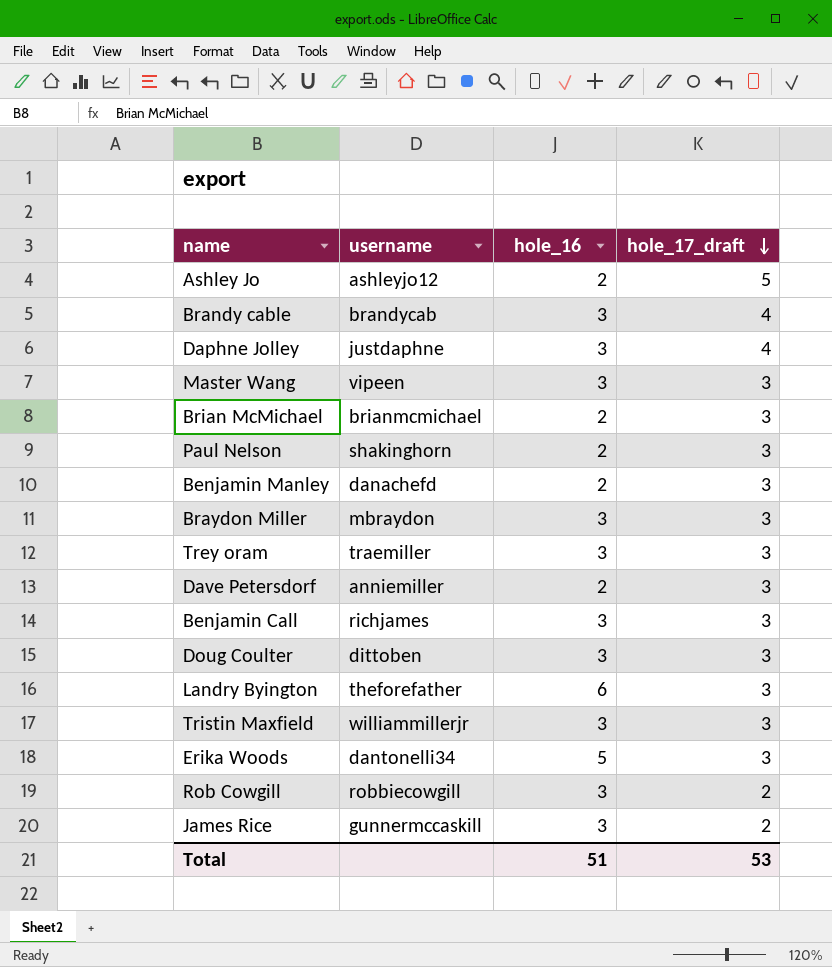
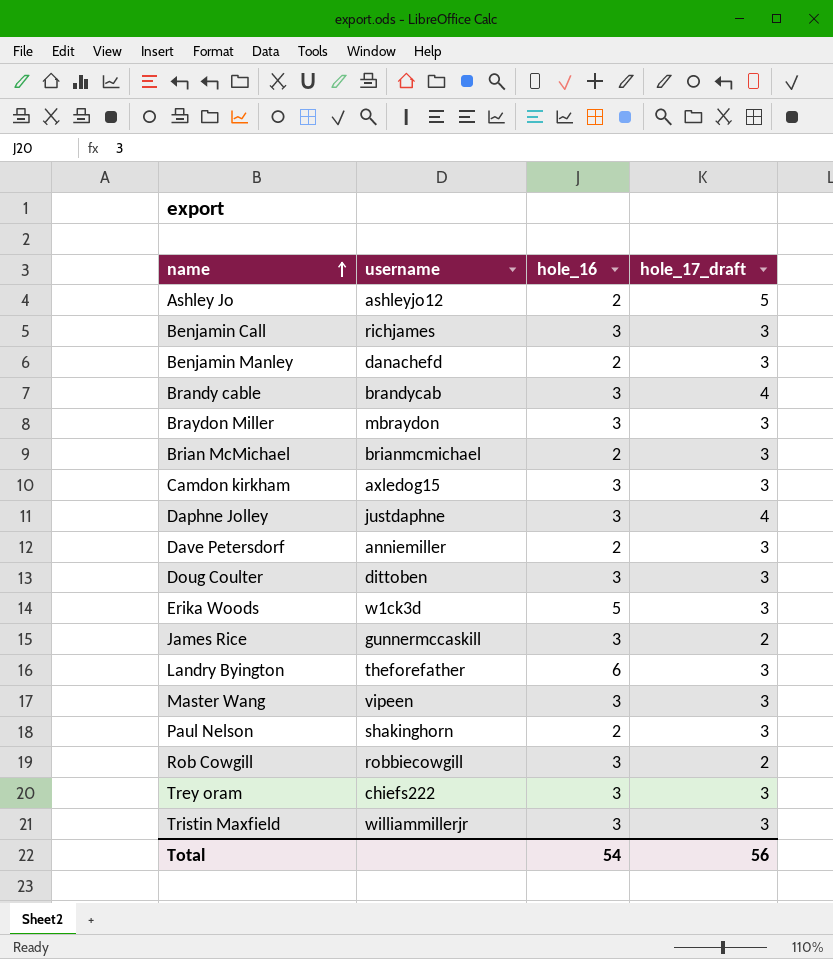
row order: hole_17_draft descending -> name ascending
row Camdon kirkham: none -> axledog15 | 3 | 3
Erika Woods | username: dantonelli34 -> w1ck3d
Trey oram | username: traemiller -> chiefs222
Total | hole_16: 51 -> 54
Total | hole_17_draft: 53 -> 56

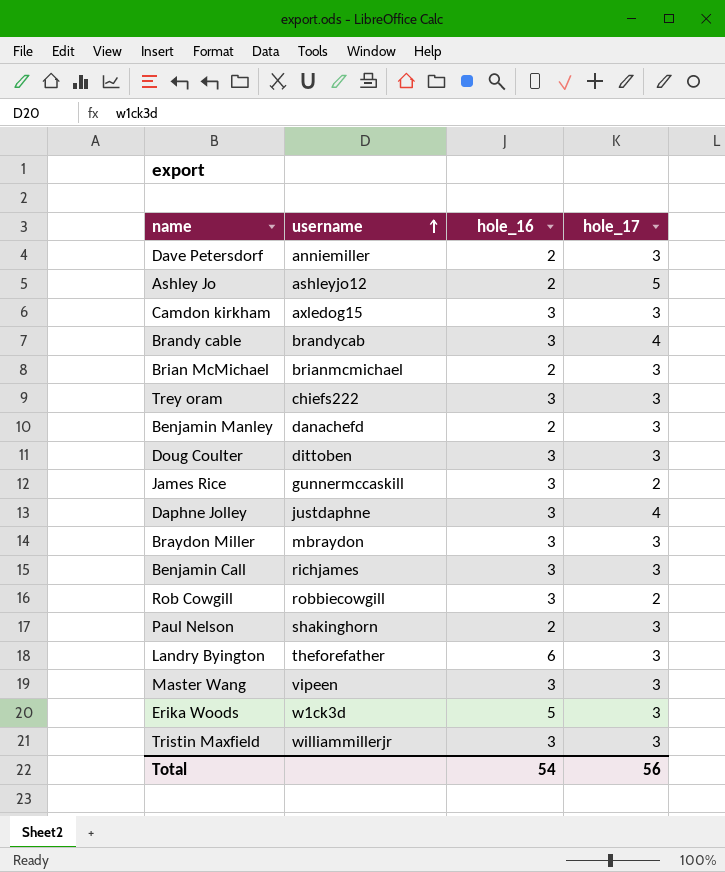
row order: name ascending -> username ascending
column name: hole_17_draft -> hole_17

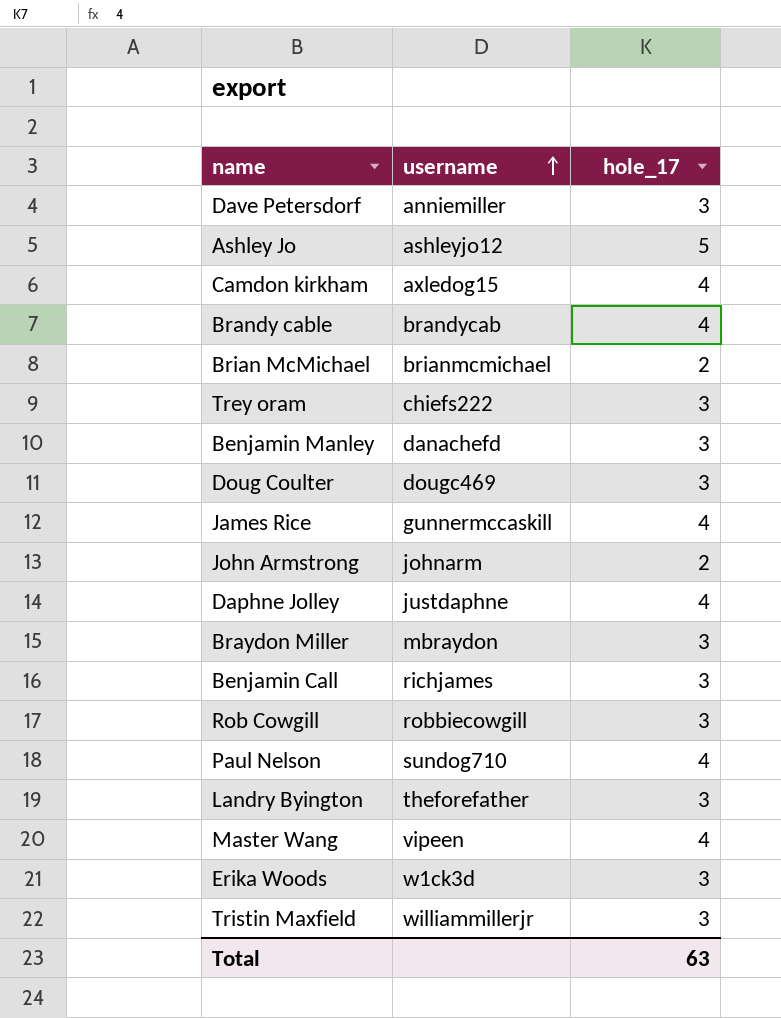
column hole_16 | position: 3 -> none
Camdon kirkham | hole_17: 3 -> 4
Brian McMichael | hole_17: 3 -> 2
Doug Coulter | username: dittoben -> dougc469
James Rice | hole_17: 2 -> 4
row John Armstrong: none -> johnarm | 2
Rob Cowgill | hole_17: 2 -> 3
Paul Nelson | username: shakinghorn -> sundog710
Paul Nelson | hole_17: 3 -> 4
Master Wang | hole_17: 3 -> 4
Total | hole_17: 56 -> 63

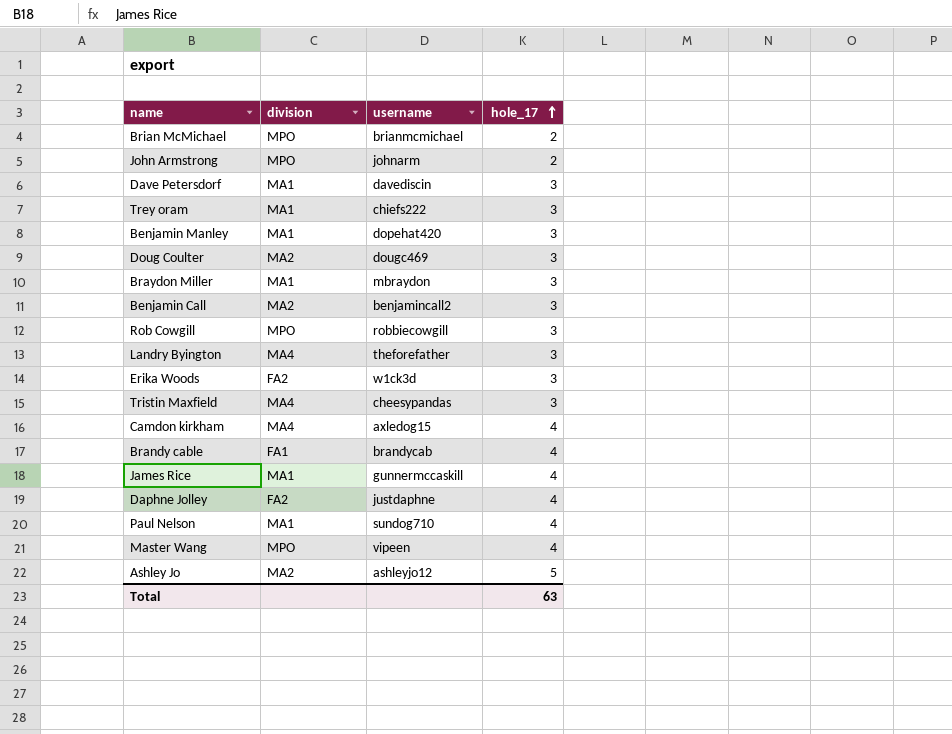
row order: username ascending -> hole_17 ascending
column division | position: none -> 2
Dave Petersdorf | username: anniemiller -> davediscin
Benjamin Manley | username: danachefd -> dopehat420
Benjamin Call | username: richjames -> benjamincall2
Tristin Maxfield | username: williammillerjr -> cheesypandas

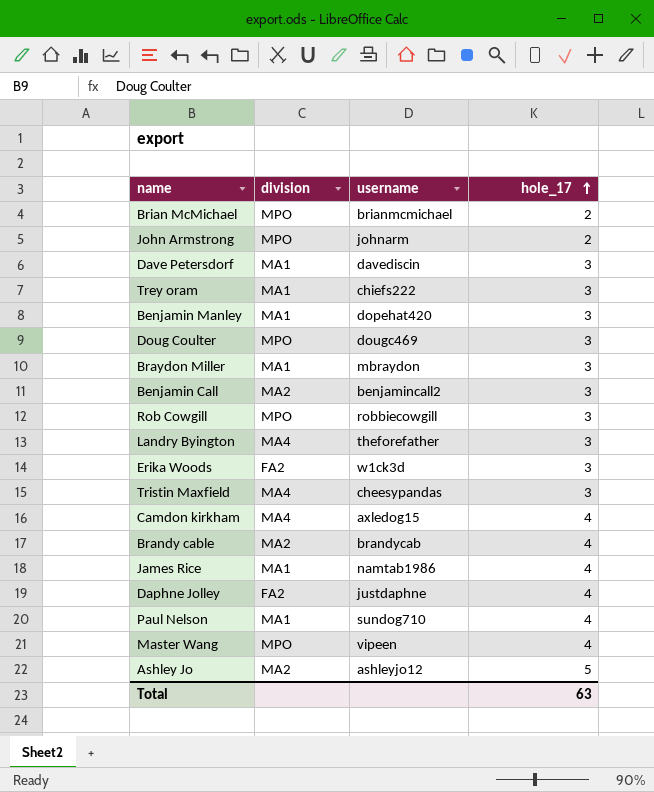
Doug Coulter | division: MA2 -> MPO
Brandy cable | division: FA1 -> MA2
James Rice | username: gunnermccaskill -> namtab1986

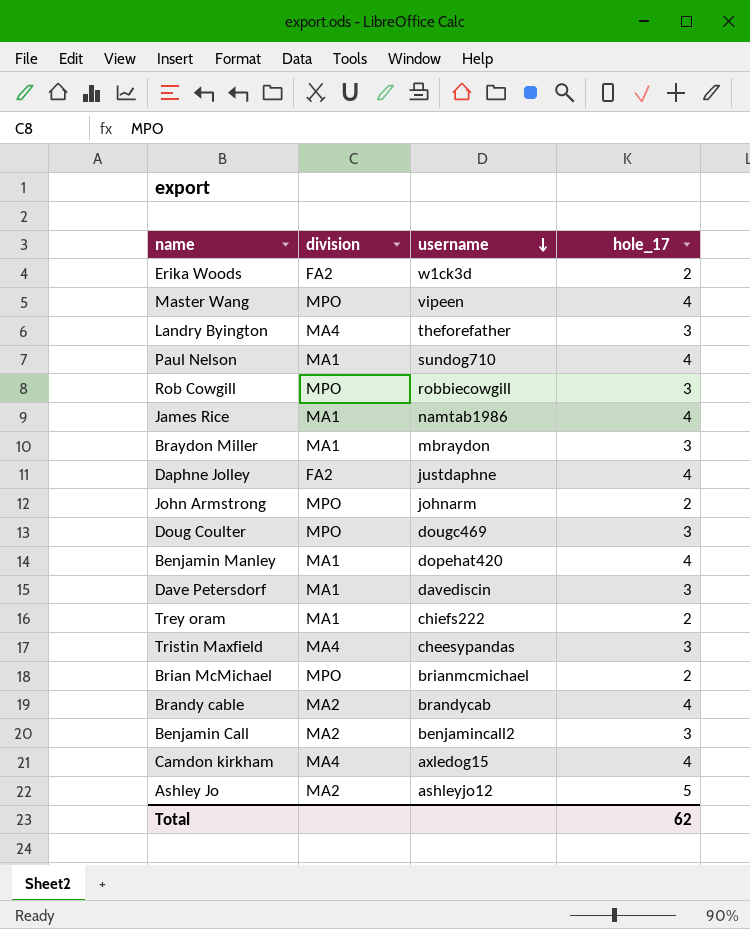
row order: hole_17 ascending -> username descending
Erika Woods | hole_17: 3 -> 2
Benjamin Manley | hole_17: 3 -> 4
Trey oram | hole_17: 3 -> 2
Total | hole_17: 63 -> 62

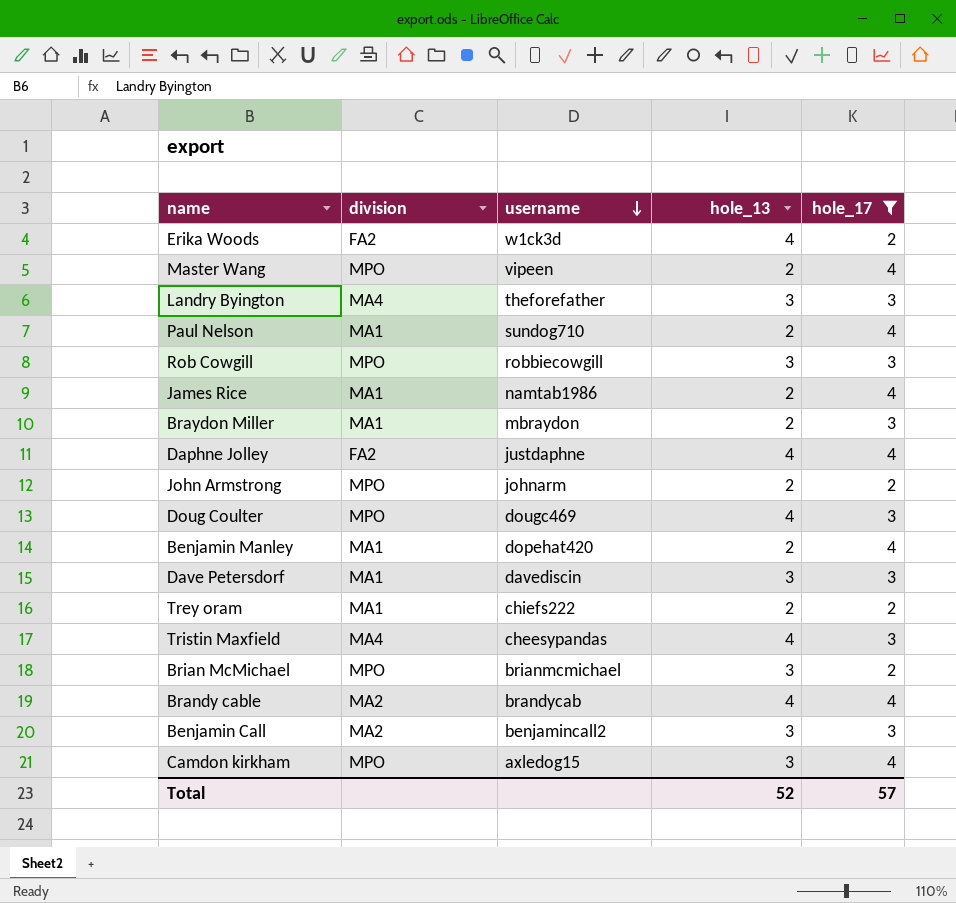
filter: none -> hole_17 != 5
column hole_13 | position: none -> 4
Camdon kirkham | division: MA4 -> MPO
Total | hole_17: 62 -> 57

